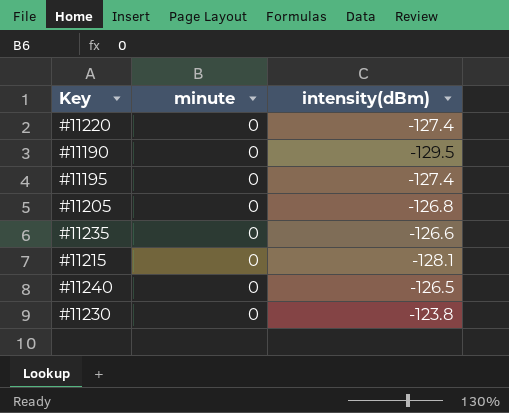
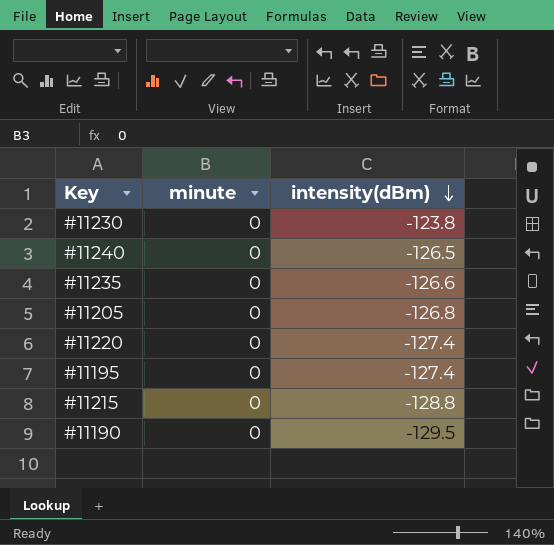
row order: none -> intensity(dBm) descending
#11215 | intensity(dBm): -128.1 -> -128.8

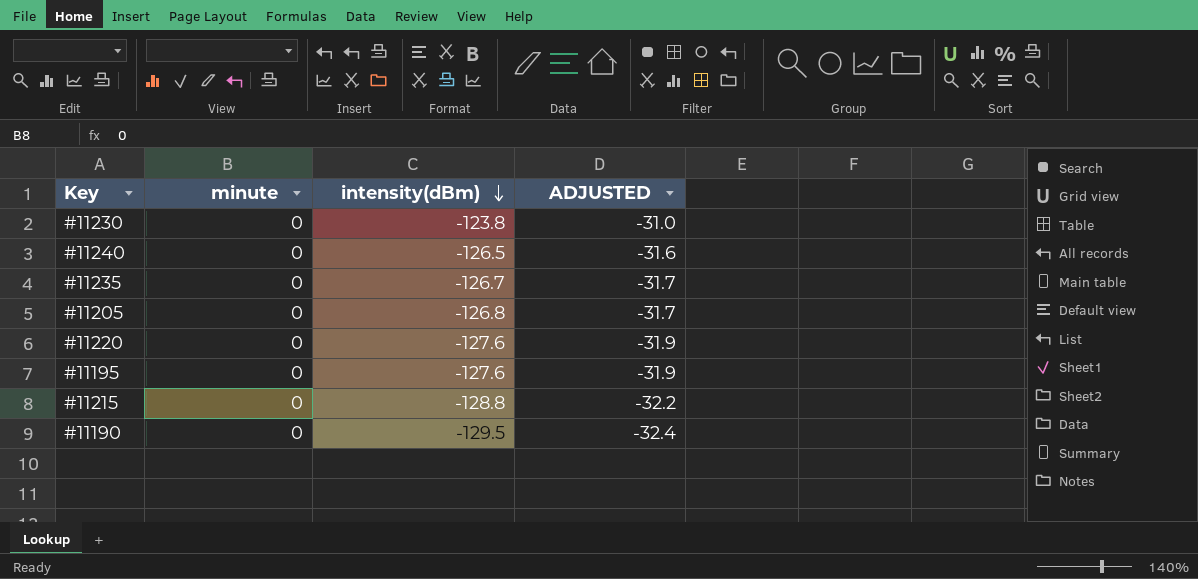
column ADJUSTED | formula: none -> [intensity(dBm)] * 0.25
#11235 | intensity(dBm): -126.6 -> -126.7
#11220 | intensity(dBm): -127.4 -> -127.6
#11195 | intensity(dBm): -127.4 -> -127.6

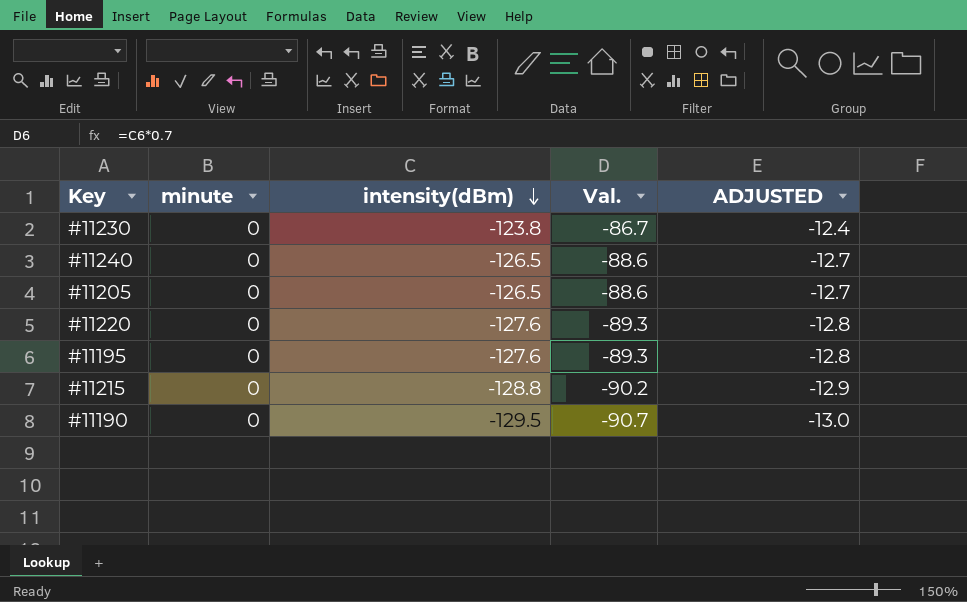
column Val. | formula: none -> [intensity(dBm)] * 0.7
column ADJUSTED | formula: [intensity(dBm)] * 0.25 -> [intensity(dBm)] * 0.1
row #11235: 0 | -126.7 | -31.7 -> none
#11205 | intensity(dBm): -126.8 -> -126.5

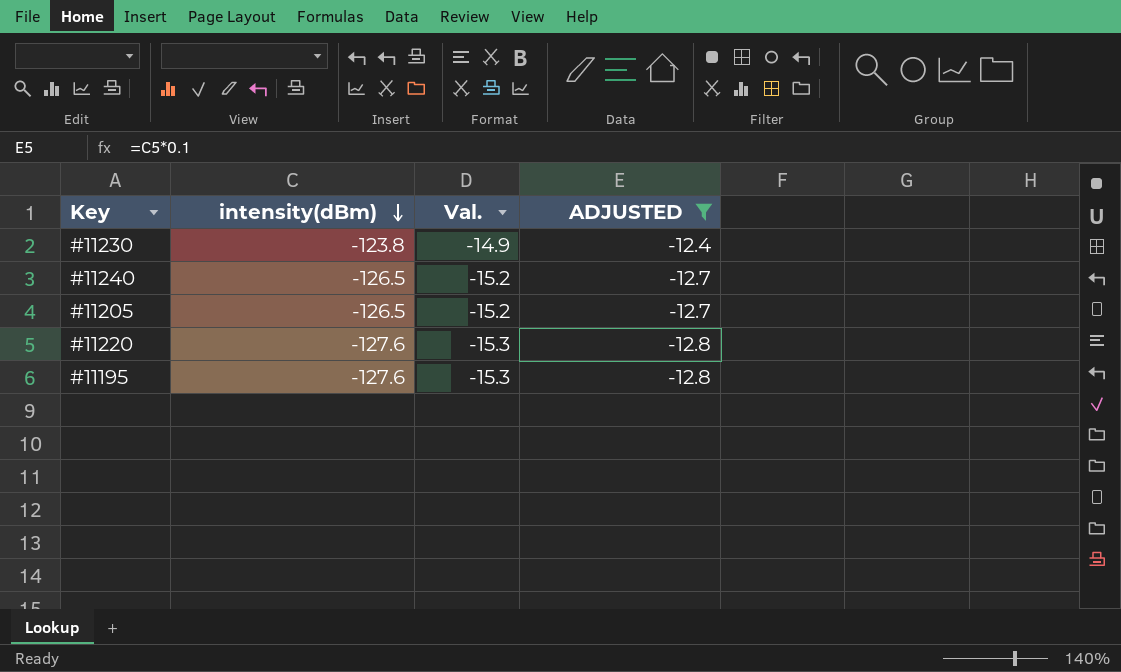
filter: none -> ADJUSTED >= -12.8
column minute | position: 2 -> none
column Val. | formula: [intensity(dBm)] * 0.7 -> [intensity(dBm)] * 0.12

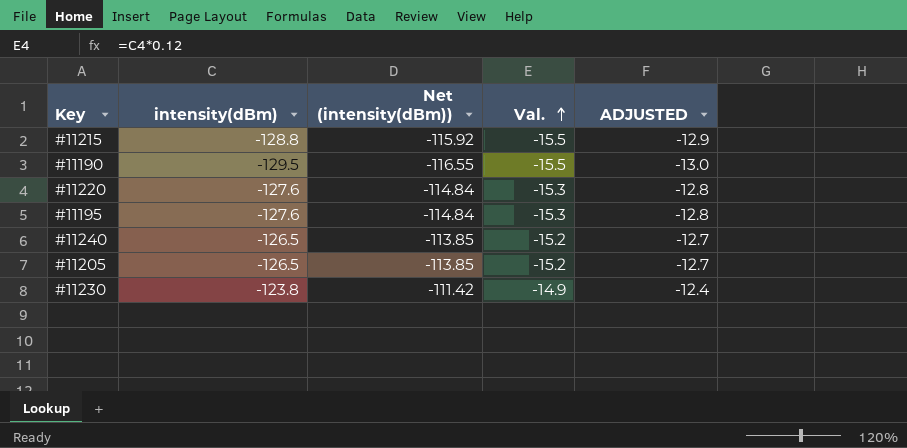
filter: ADJUSTED >= -12.8 -> none
row order: intensity(dBm) descending -> Val. ascending
column Net (intensity(dBm)) | formula: none -> [intensity(dBm)] * 0.9

